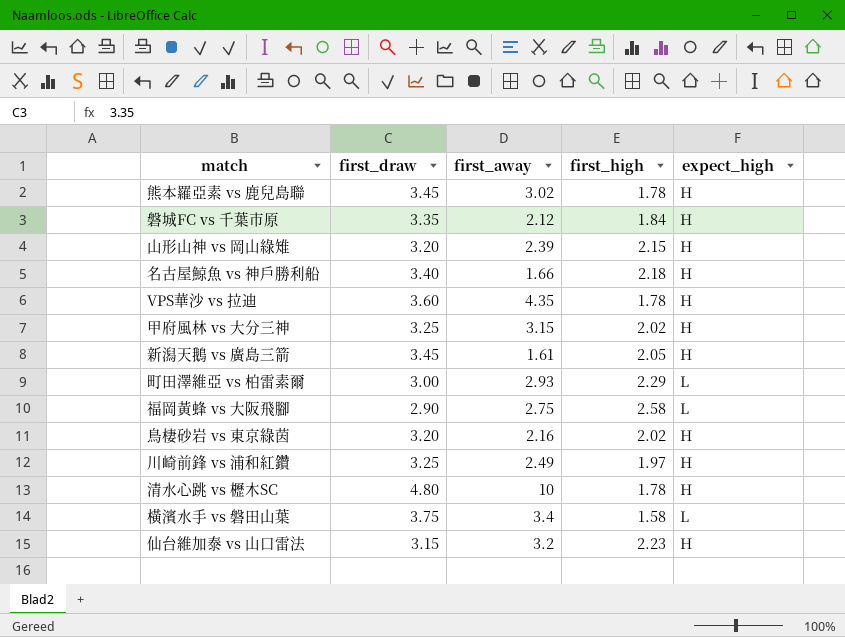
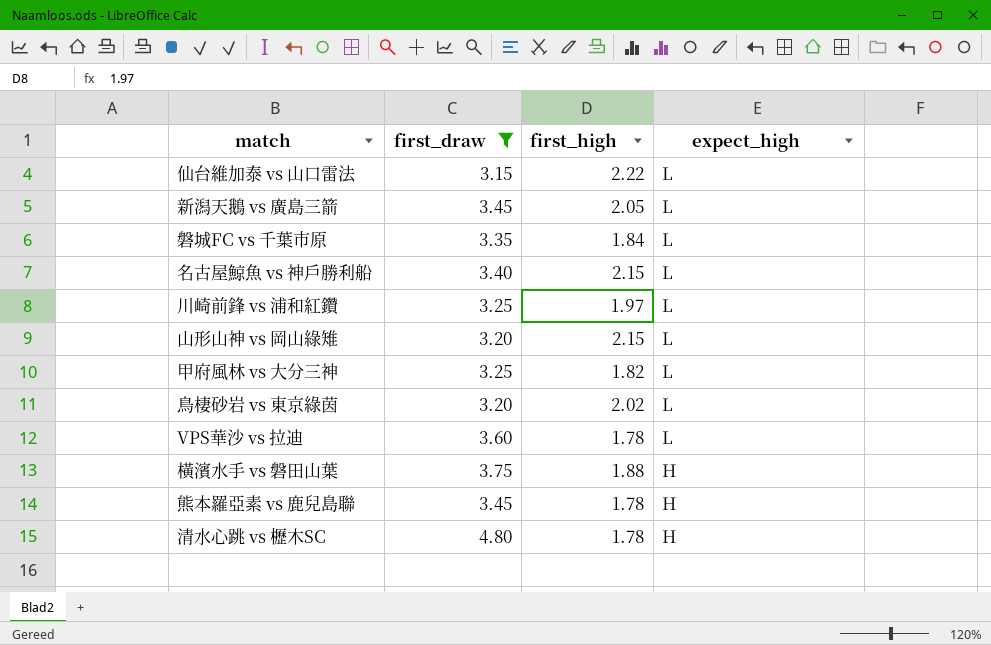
filter: none -> first_draw >= 3.15
row order: none -> expect_high descending
column first_away | position: 3 -> none
仙台維加泰 vs 山口雷法 | first_high: 2.23 -> 2.22
仙台維加泰 vs 山口雷法 | expect_high: H -> L
新潟天鵝 vs 廣島三箭 | expect_high: H -> L
磐城FC vs 千葉市原 | expect_high: H -> L
名古屋鯨魚 vs 神戶勝利船 | first_high: 2.18 -> 2.15
名古屋鯨魚 vs 神戶勝利船 | expect_high: H -> L
川崎前鋒 vs 浦和紅鑽 | expect_high: H -> L
山形山神 vs 岡山綠雉 | expect_high: H -> L
甲府風林 vs 大分三神 | first_high: 2.02 -> 1.82
甲府風林 vs 大分三神 | expect_high: H -> L
鳥棲砂岩 vs 東京綠茵 | expect_high: H -> L
VPS華沙 vs 拉迪 | expect_high: H -> L
橫濱水手 vs 磐田山葉 | first_high: 1.58 -> 1.88
橫濱水手 vs 磐田山葉 | expect_high: L -> H

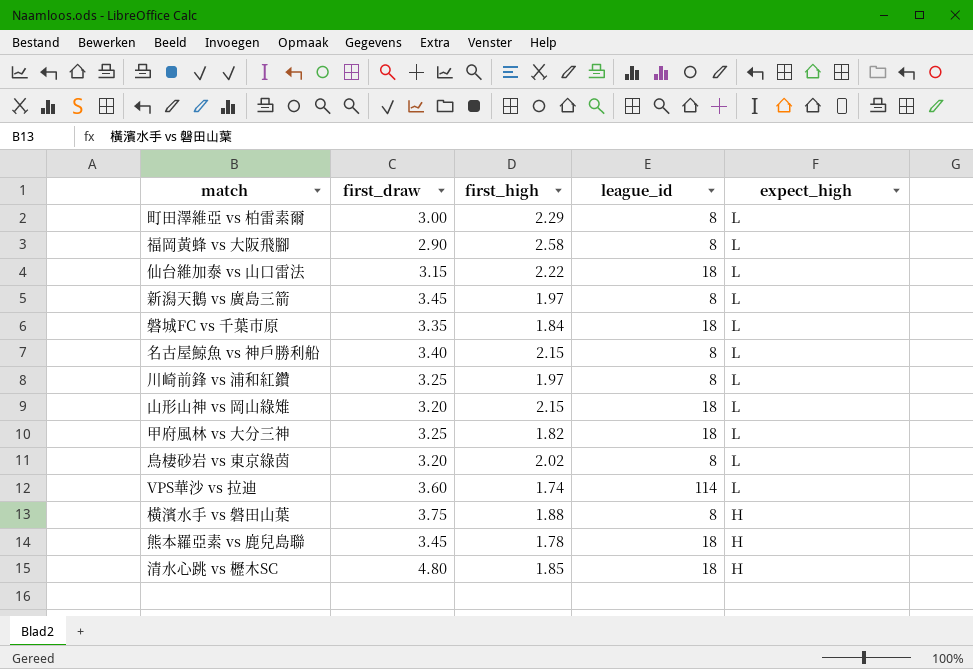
filter: first_draw >= 3.15 -> none
column league_id | position: none -> 4
新潟天鵝 vs 廣島三箭 | first_high: 2.05 -> 1.97
VPS華沙 vs 拉迪 | first_high: 1.78 -> 1.74
清水心跳 vs 櫪木SC | first_high: 1.78 -> 1.85

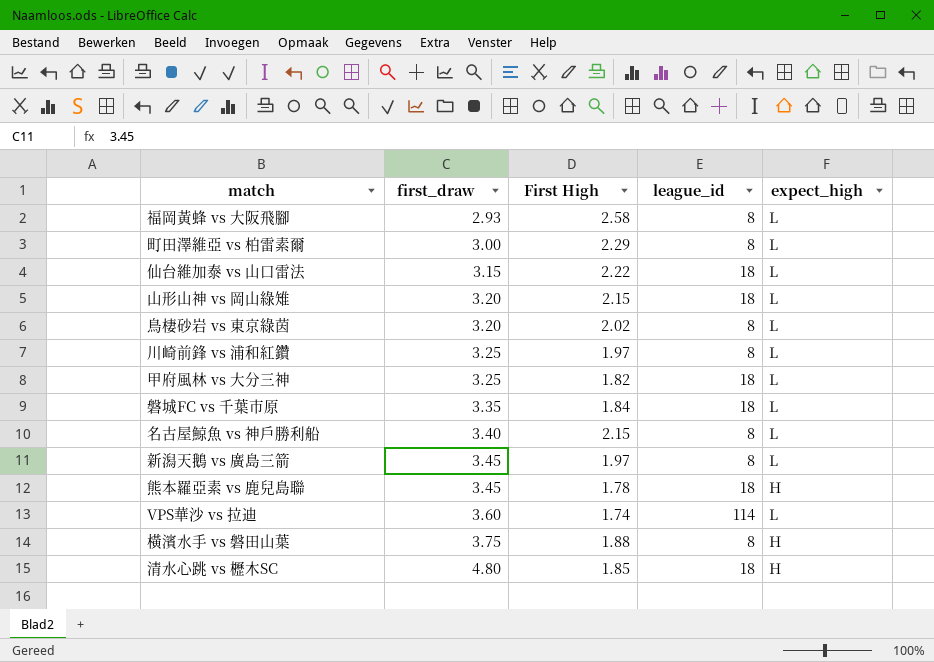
row order: expect_high descending -> first_draw ascending
column name: first_high -> First High
福岡黃蜂 vs 大阪飛腳 | first_draw: 2.90 -> 2.93

